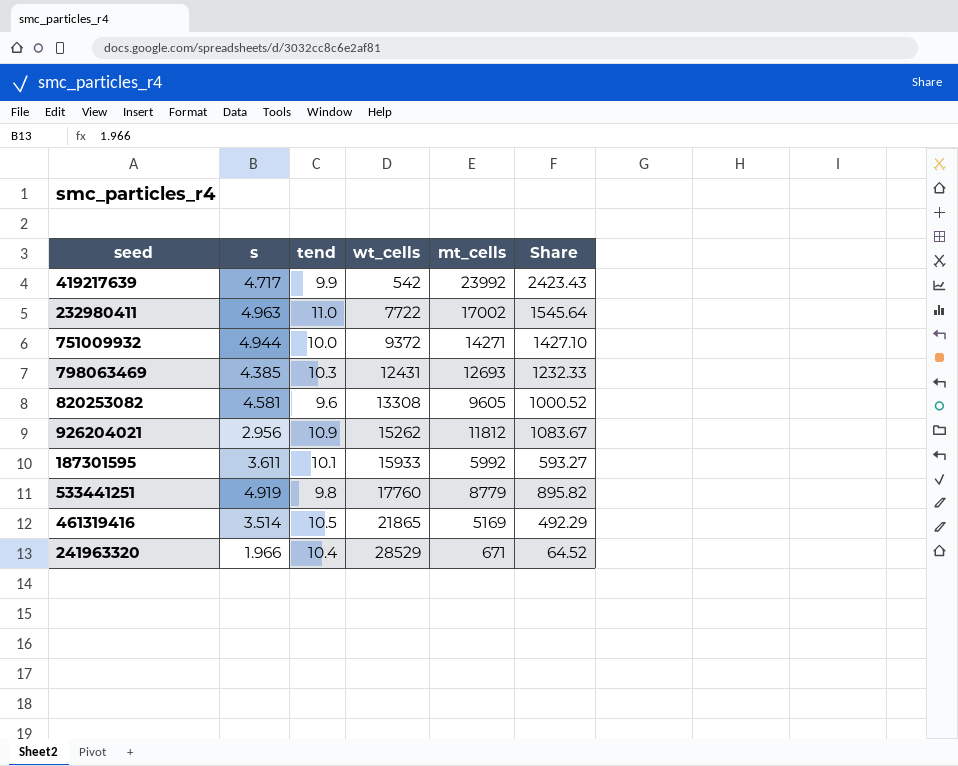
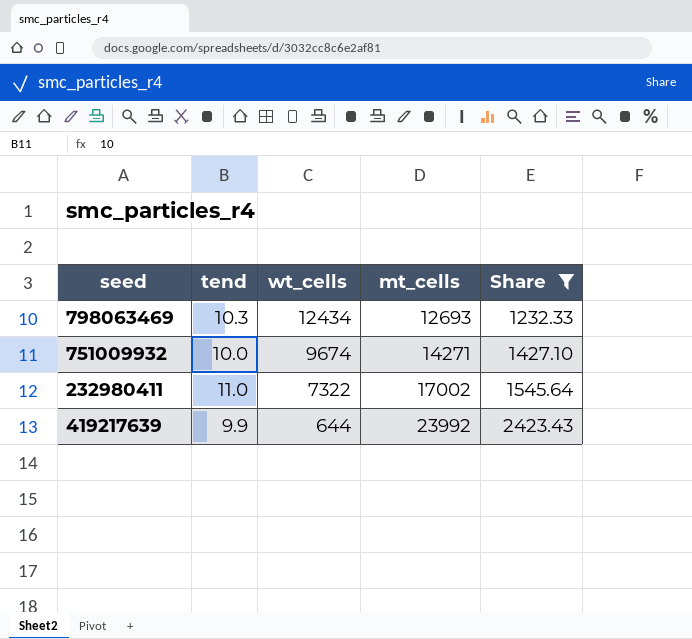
filter: none -> Share >= 1232.33
row order: wt_cells ascending -> wt_cells descending
column s | position: 2 -> none
798063469 | wt_cells: 12431 -> 12434
751009932 | wt_cells: 9372 -> 9674
232980411 | wt_cells: 7722 -> 7322
419217639 | wt_cells: 542 -> 644

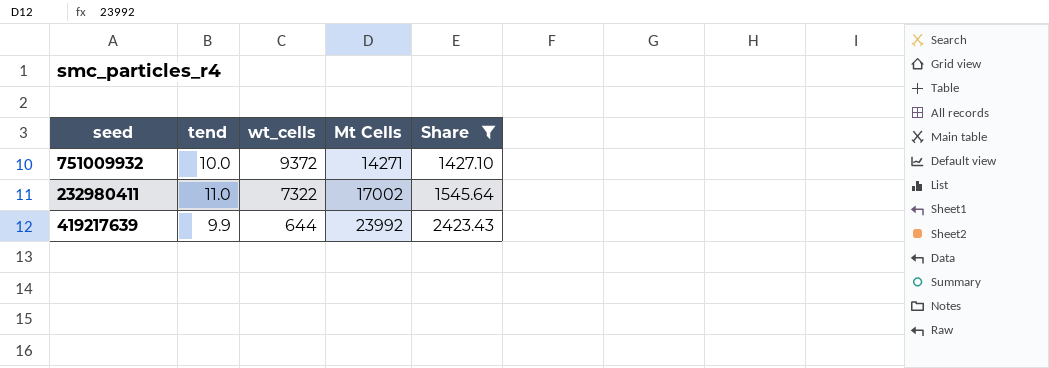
column name: mt_cells -> Mt Cells
row 798063469: 10.3 | 12434 | 12693 | 1232.33 -> none
751009932 | wt_cells: 9674 -> 9372

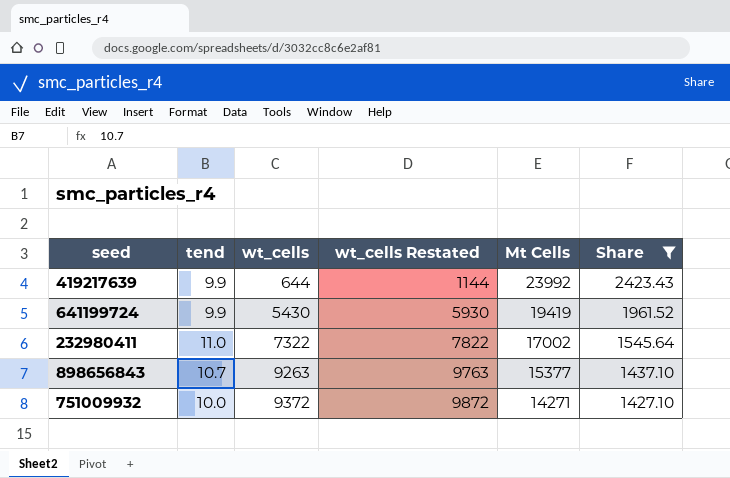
row order: wt_cells descending -> wt_cells ascending
column wt_cells Restated | formula: none -> [wt_cells] + 500
row 641199724: none -> 9.9 | 5430 | 5930 | 19419 | 1961.52
row 898656843: none -> 10.7 | 9263 | 9763 | 15377 | 1437.10

